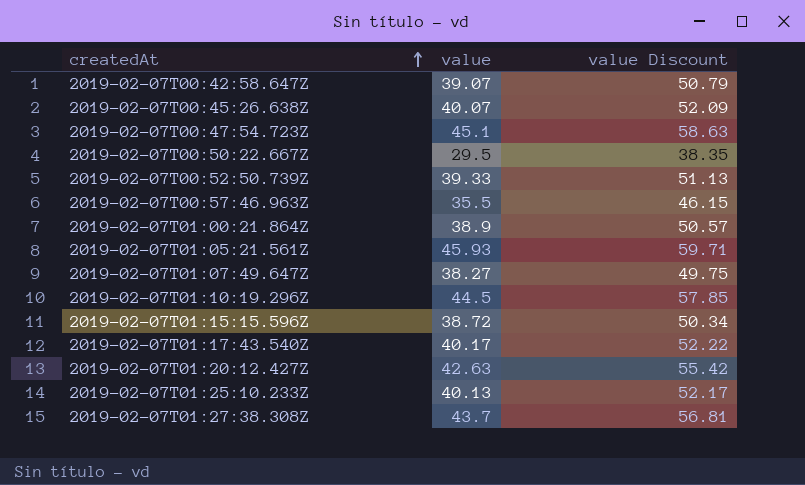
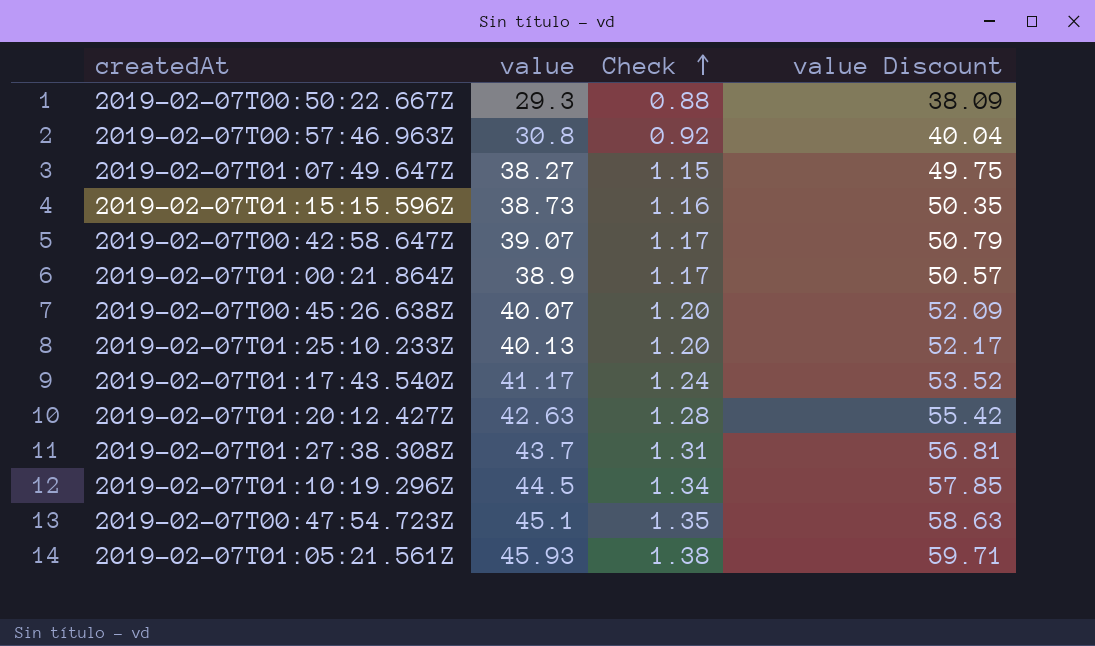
row order: createdAt ascending -> Check ascending
column Check | formula: none -> [value] * 0.03
row 2019-02-07T00:52:50.739Z: 39.33 | 51.13 -> none
2019-02-07T00:50:22.667Z | value: 29.5 -> 29.3
2019-02-07T00:50:22.667Z | value Discount: 38.35 -> 38.09
2019-02-07T00:57:46.963Z | value: 35.5 -> 30.8
2019-02-07T00:57:46.963Z | value Discount: 46.15 -> 40.04
2019-02-07T01:15:15.596Z | value: 38.72 -> 38.73
2019-02-07T01:15:15.596Z | value Discount: 50.34 -> 50.35
2019-02-07T01:17:43.540Z | value: 40.17 -> 41.17
2019-02-07T01:17:43.540Z | value Discount: 52.22 -> 53.52

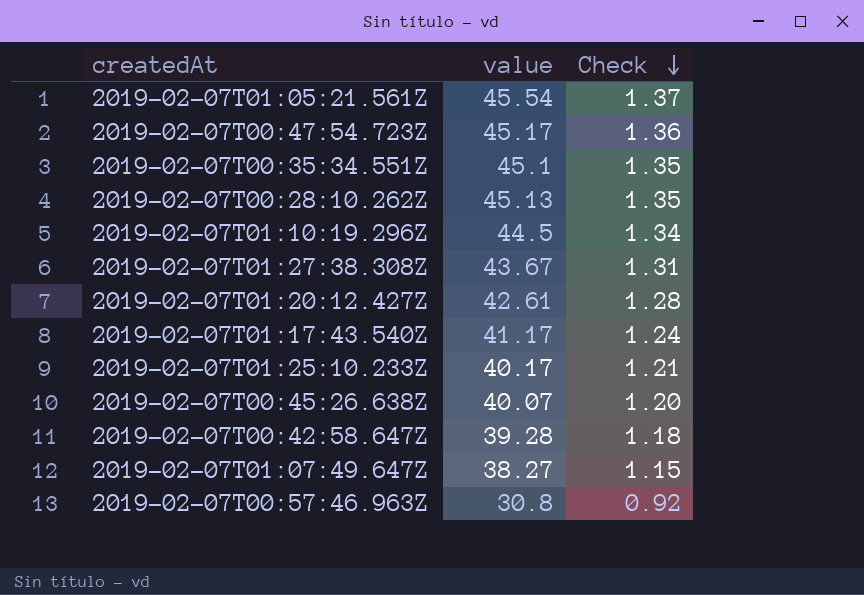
row order: Check ascending -> Check descending
column value Discount | formula: [value] * 1.3 -> none
row 2019-02-07T00:50:22.667Z: 29.3 | 0.88 | 38.09 -> none
row 2019-02-07T01:15:15.596Z: 38.73 | 1.16 | 50.35 -> none
row 2019-02-07T01:00:21.864Z: 38.9 | 1.17 | 50.57 -> none
2019-02-07T01:05:21.561Z | value: 45.93 -> 45.54
2019-02-07T01:05:21.561Z | Check: 1.38 -> 1.37
2019-02-07T00:47:54.723Z | value: 45.1 -> 45.17
2019-02-07T00:47:54.723Z | Check: 1.35 -> 1.36
row 2019-02-07T00:35:34.551Z: none -> 45.1 | 1.35
row 2019-02-07T00:28:10.262Z: none -> 45.13 | 1.35
2019-02-07T01:27:38.308Z | value: 43.7 -> 43.67
2019-02-07T01:20:12.427Z | value: 42.63 -> 42.61
2019-02-07T01:25:10.233Z | value: 40.13 -> 40.17
2019-02-07T01:25:10.233Z | Check: 1.20 -> 1.21
2019-02-07T00:42:58.647Z | value: 39.07 -> 39.28
2019-02-07T00:42:58.647Z | Check: 1.17 -> 1.18

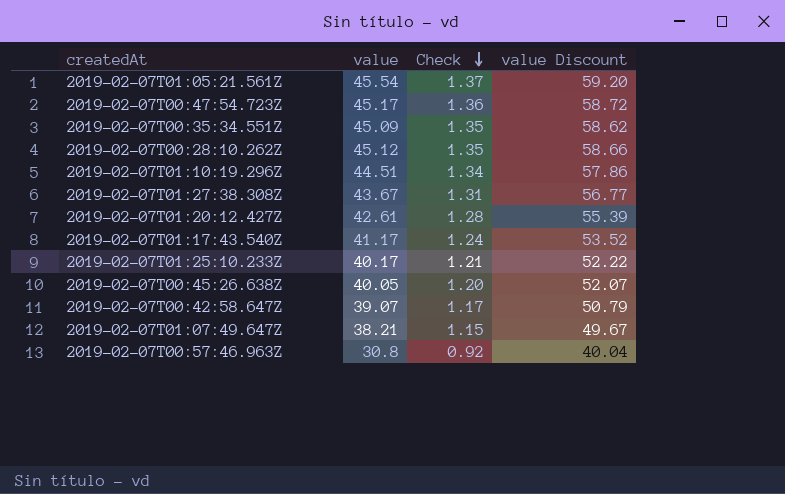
column value Discount | formula: none -> [value] * 1.3
2019-02-07T00:35:34.551Z | value: 45.1 -> 45.09
2019-02-07T00:28:10.262Z | value: 45.13 -> 45.12
2019-02-07T01:10:19.296Z | value: 44.5 -> 44.51
2019-02-07T00:45:26.638Z | value: 40.07 -> 40.05
2019-02-07T00:42:58.647Z | value: 39.28 -> 39.07
2019-02-07T00:42:58.647Z | Check: 1.18 -> 1.17
2019-02-07T01:07:49.647Z | value: 38.27 -> 38.21

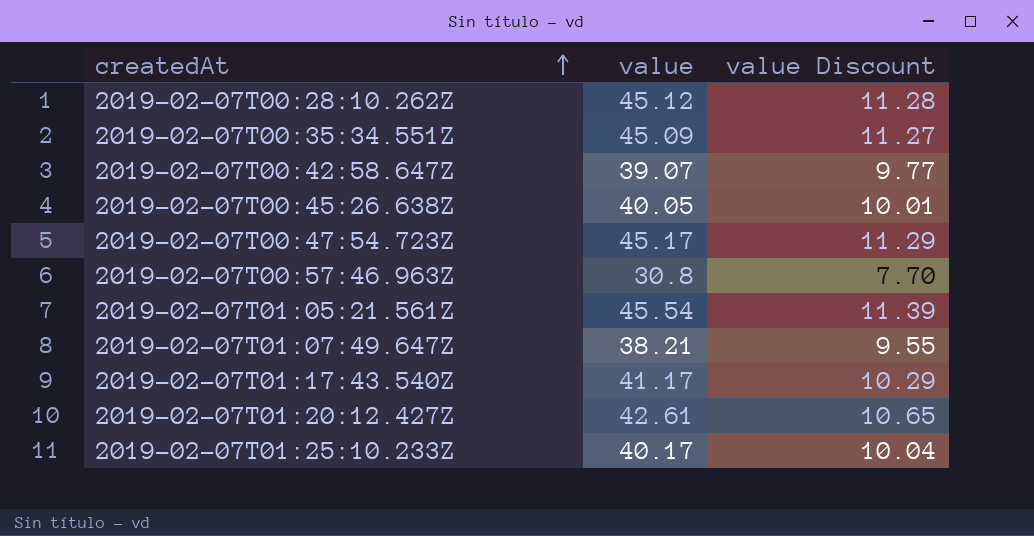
row order: Check descending -> createdAt ascending
column Check | formula: [value] * 0.03 -> none
column value Discount | formula: [value] * 1.3 -> [value] * 0.25
row 2019-02-07T01:10:19.296Z: 44.51 | 1.34 | 57.86 -> none
row 2019-02-07T01:27:38.308Z: 43.67 | 1.31 | 56.77 -> none

